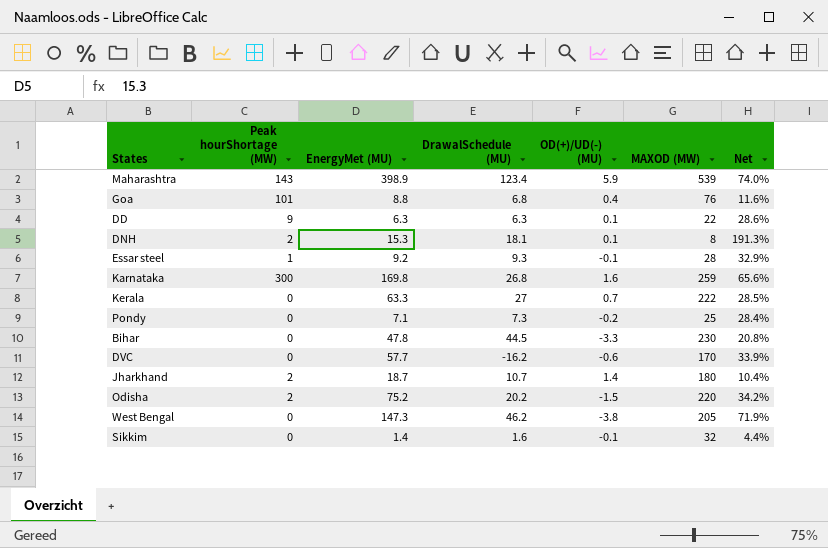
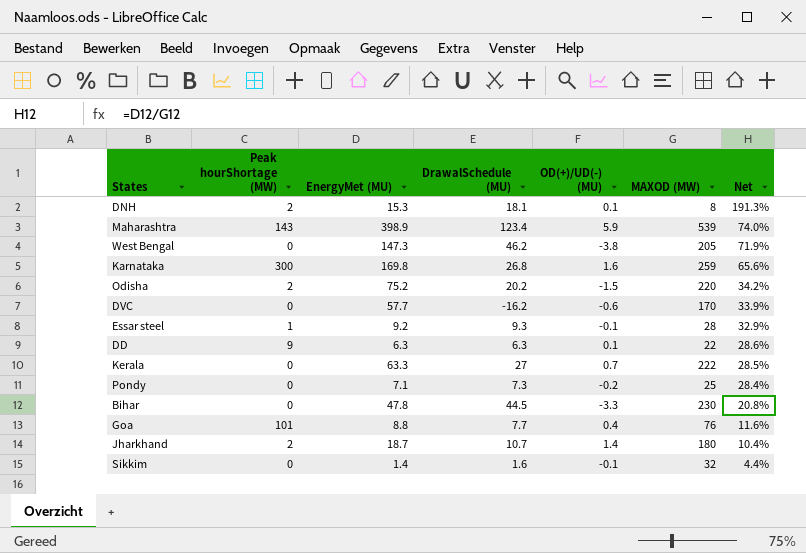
row order: none -> Net descending
Goa | DrawalSchedule (MU): 6.8 -> 7.7

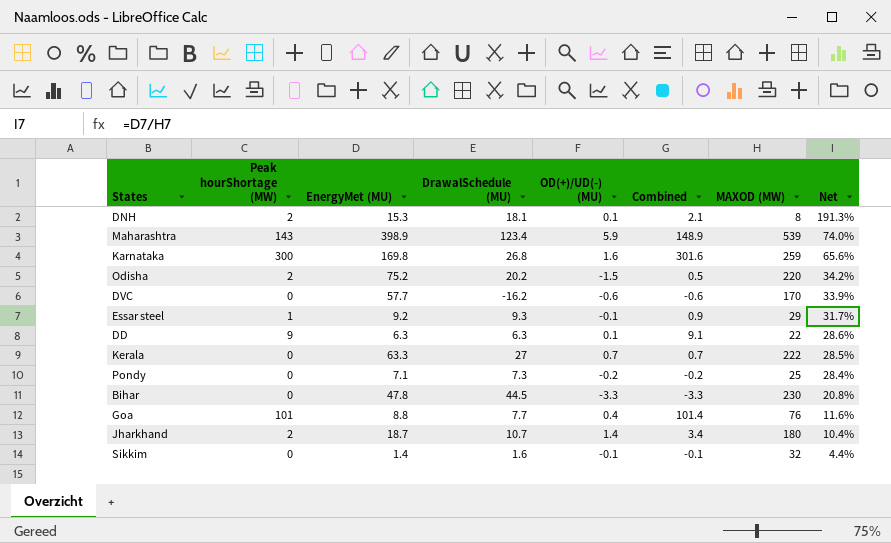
column Combined | formula: none -> [Peak hourShortage (MW)] + [OD(+)/UD(-) (MU)]
row West Bengal: 0 | 147.3 | 46.2 | -3.8 | 205 | 71.9% -> none
Essar steel | MAXOD (MW): 28 -> 29
Essar steel | Net: 32.9% -> 31.7%

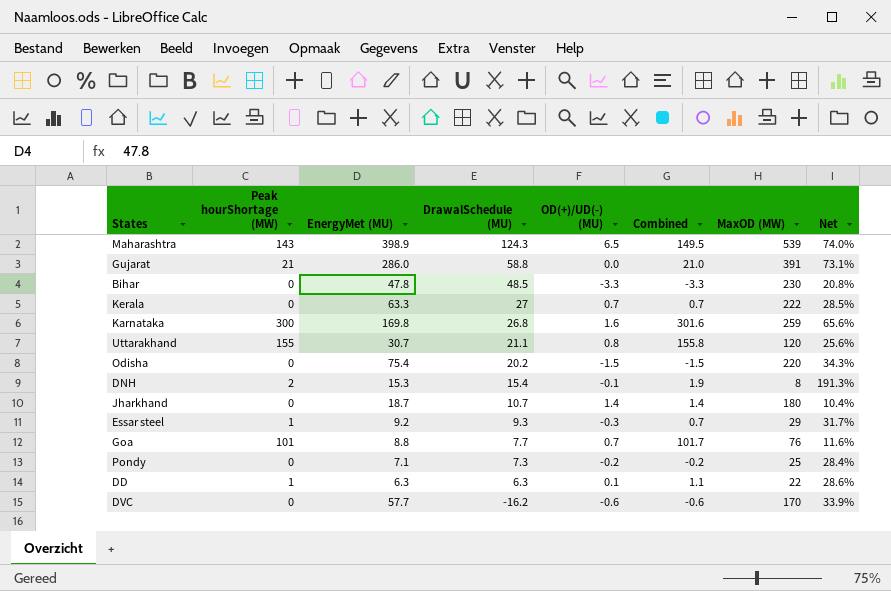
row order: Net descending -> DrawalSchedule (MU) descending
column name: MAXOD (MW) -> MaxOD (MW)
row Sikkim: 0 | 1.4 | 1.6 | -0.1 | -0.1 | 32 | 4.4% -> none
Maharashtra | DrawalSchedule (MU): 123.4 -> 124.3
Maharashtra | OD(+)/UD(-) (MU): 5.9 -> 6.5
Maharashtra | Combined: 148.9 -> 149.5
row Gujarat: none -> 21 | 286.0 | 58.8 | 0.0 | 21.0 | 391 | 73.1%
Bihar | DrawalSchedule (MU): 44.5 -> 48.5
row Uttarakhand: none -> 155 | 30.7 | 21.1 | 0.8 | 155.8 | 120 | 25.6%
Odisha | Peak hourShortage (MW): 2 -> 0
Odisha | EnergyMet (MU): 75.2 -> 75.4
Odisha | Combined: 0.5 -> -1.5
Odisha | Net: 34.2% -> 34.3%
DNH | DrawalSchedule (MU): 18.1 -> 15.4
DNH | OD(+)/UD(-) (MU): 0.1 -> -0.1
DNH | Combined: 2.1 -> 1.9
Jharkhand | Peak hourShortage (MW): 2 -> 0
Jharkhand | Combined: 3.4 -> 1.4
Essar steel | OD(+)/UD(-) (MU): -0.1 -> -0.3
Essar steel | Combined: 0.9 -> 0.7
Goa | OD(+)/UD(-) (MU): 0.4 -> 0.7
Goa | Combined: 101.4 -> 101.7
DD | Peak hourShortage (MW): 9 -> 1
DD | Combined: 9.1 -> 1.1

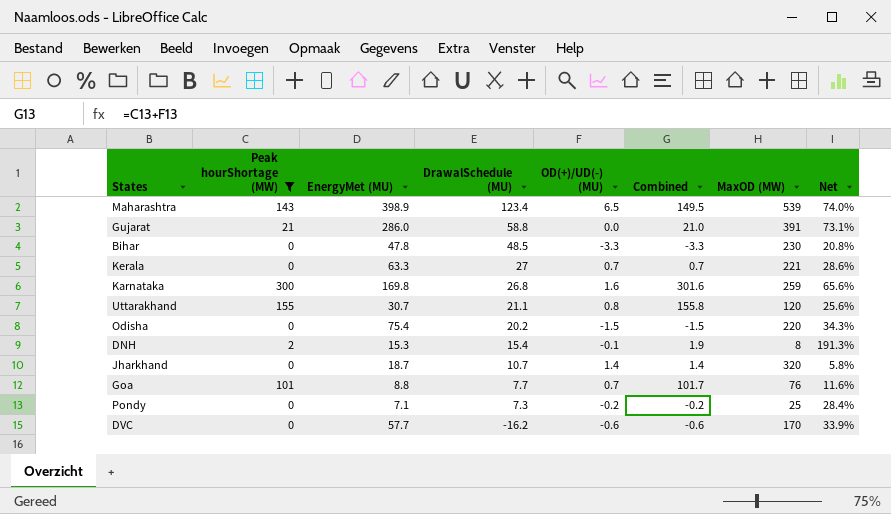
filter: none -> Peak hourShortage (MW) != 1
Maharashtra | DrawalSchedule (MU): 124.3 -> 123.4
Kerala | MaxOD (MW): 222 -> 221
Kerala | Net: 28.5% -> 28.6%
Jharkhand | MaxOD (MW): 180 -> 320
Jharkhand | Net: 10.4% -> 5.8%

